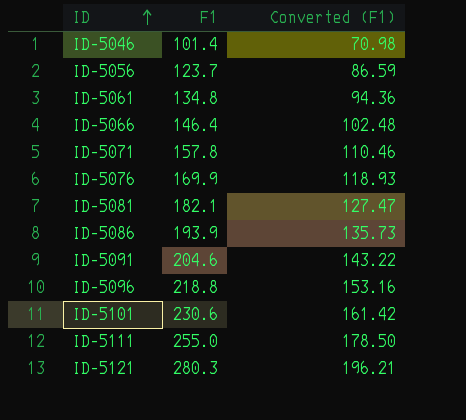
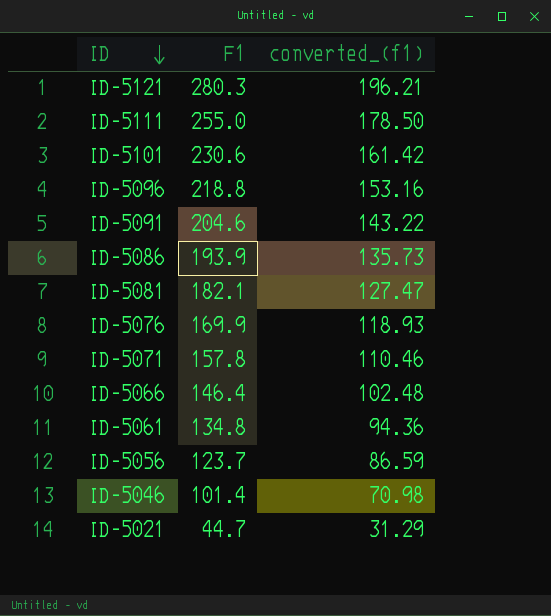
row order: ID ascending -> ID descending
column name: Converted (F1) -> converted_(f1)
row ID-5021: none -> 44.7 | 31.29

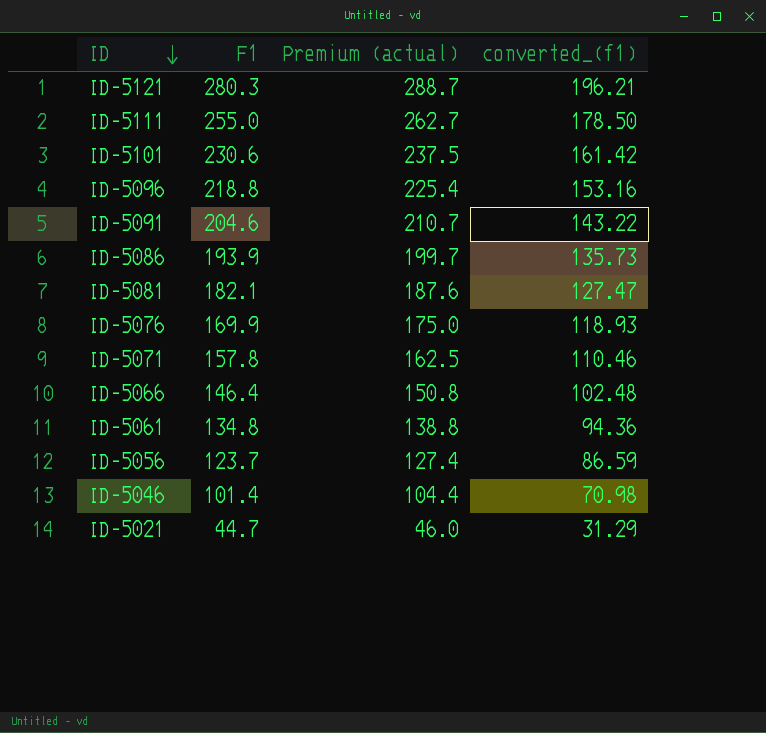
column Premium (actual) | formula: none -> [F1] * 1.03

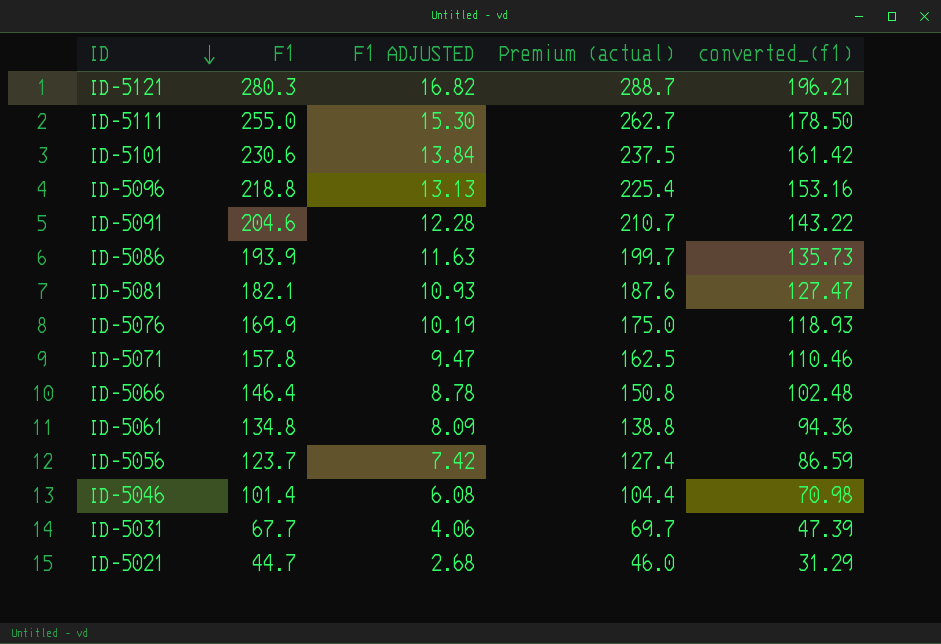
column F1 ADJUSTED | formula: none -> [F1] * 0.06
row ID-5031: none -> 67.7 | 4.06 | 69.7 | 47.39

